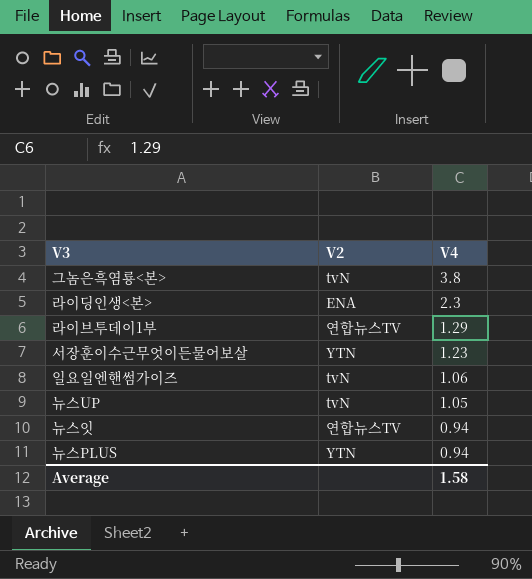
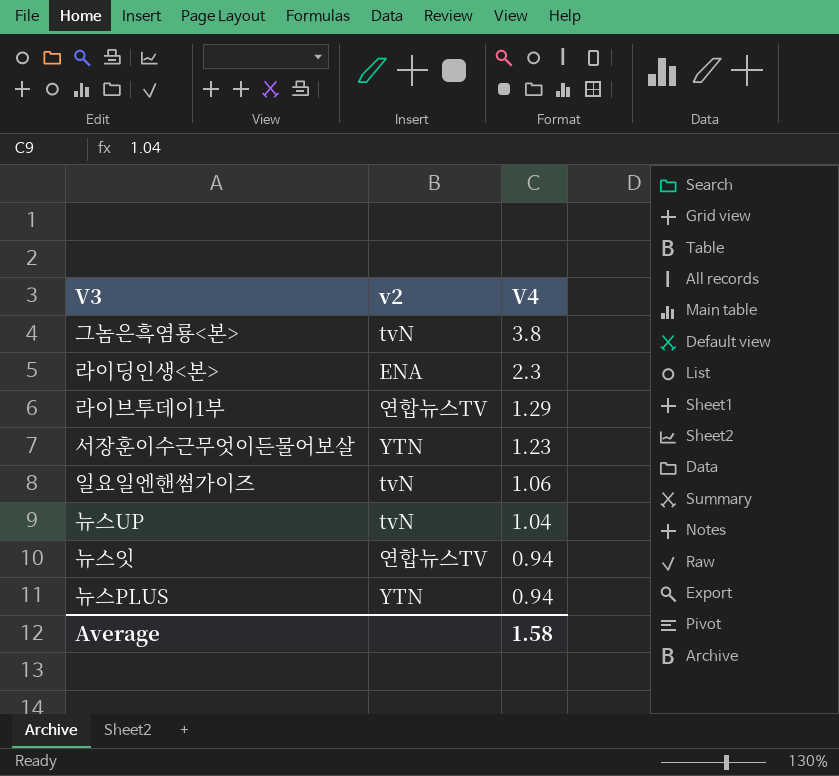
column name: V2 -> v2
뉴스UP | V4: 1.05 -> 1.04

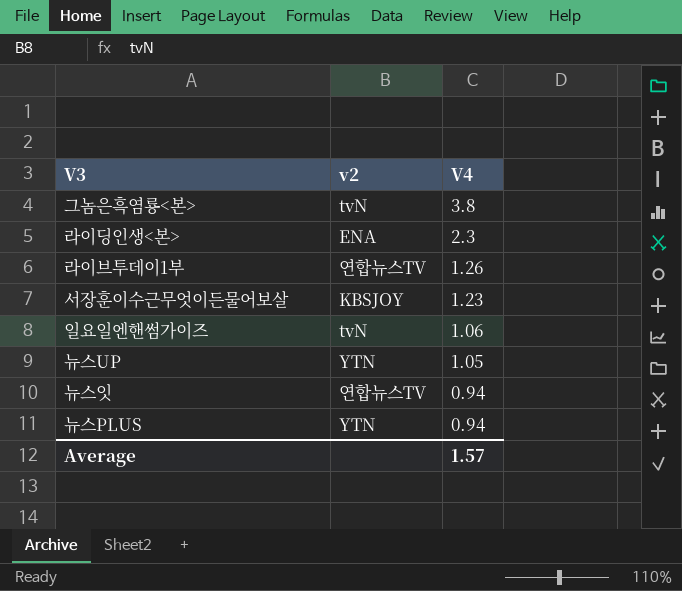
라이브투데이1부 | V4: 1.29 -> 1.26
서장훈이수근무엇이든물어보살 | v2: YTN -> KBSJOY
뉴스UP | v2: tvN -> YTN
뉴스UP | V4: 1.04 -> 1.05
Average | V4: 1.58 -> 1.57

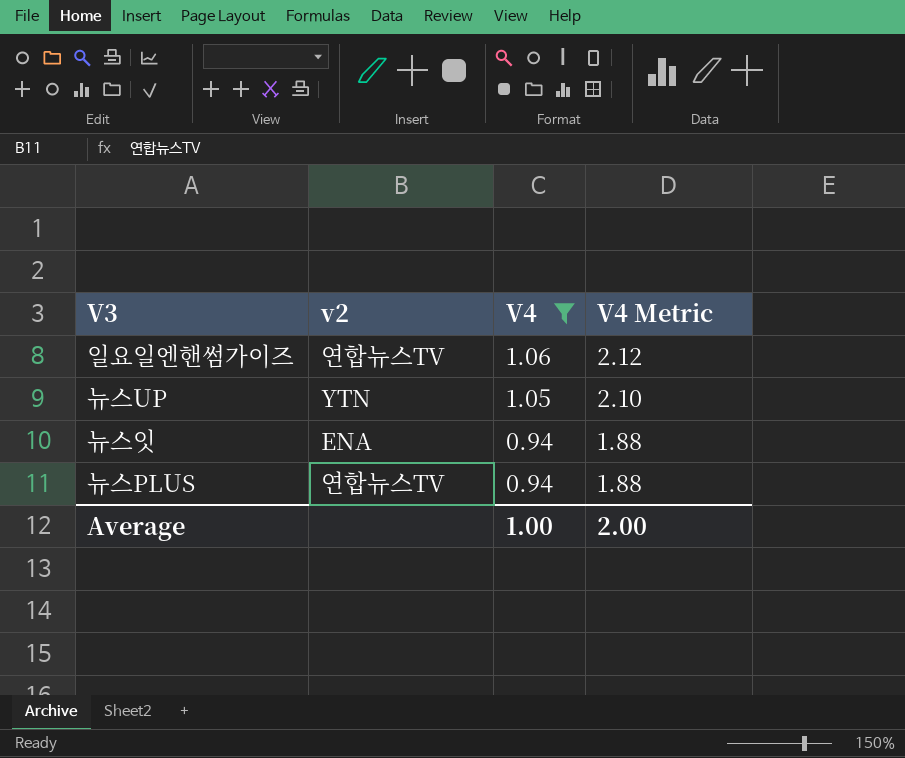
filter: none -> V4 <= 1.06
column V4 Metric | formula: none -> [V4] * 2
일요일엔핸썸가이즈 | v2: tvN -> 연합뉴스TV
뉴스잇 | v2: 연합뉴스TV -> ENA
뉴스PLUS | v2: YTN -> 연합뉴스TV
Average | V4: 1.57 -> 1.00

